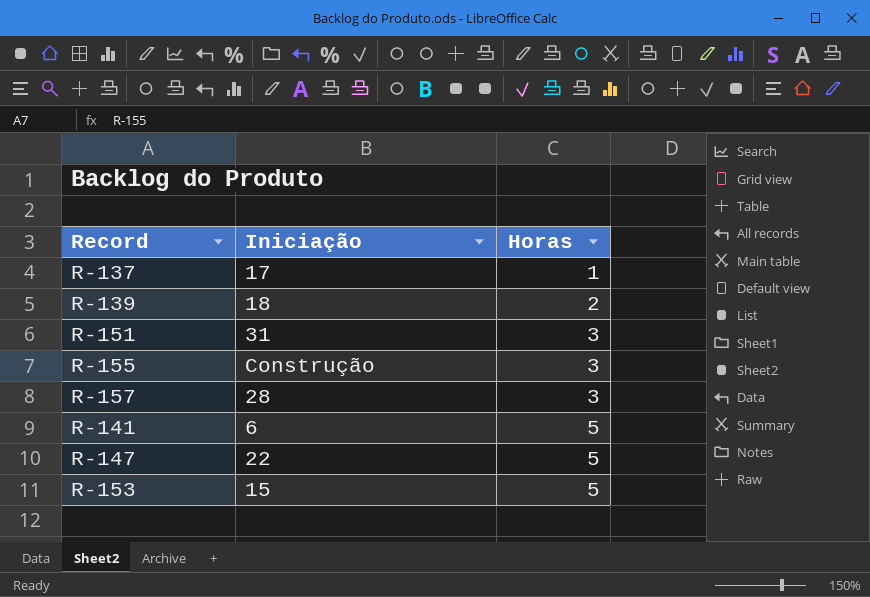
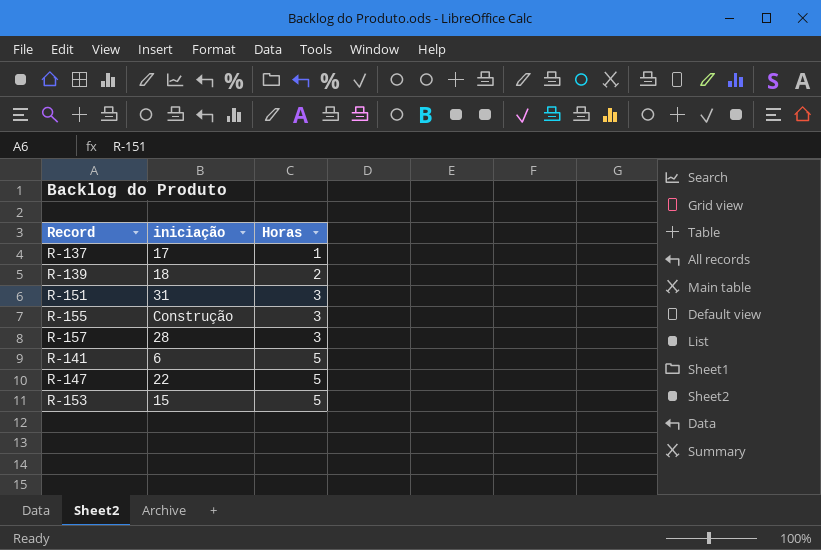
column name: Iniciação -> iniciação

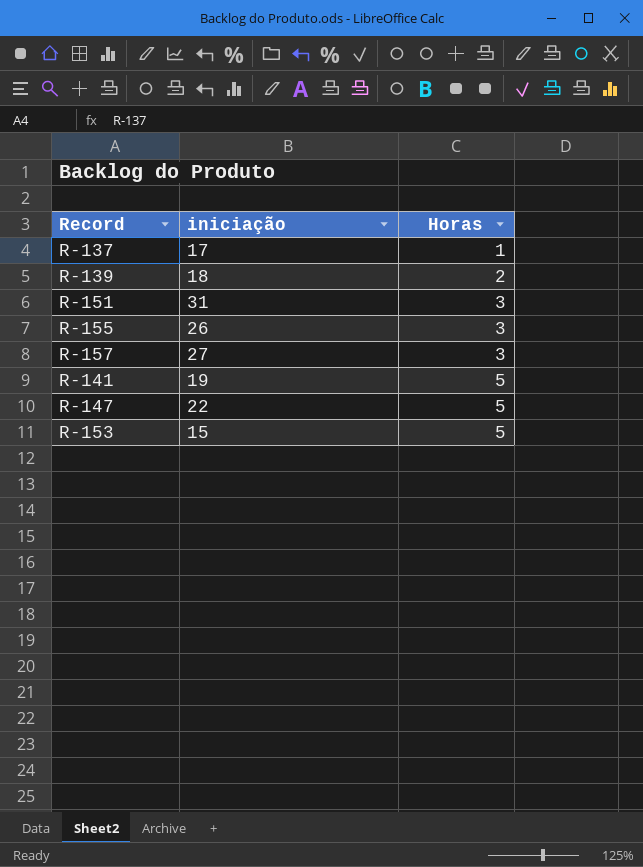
R-155 | iniciação: Construção -> 26
R-157 | iniciação: 28 -> 27
R-141 | iniciação: 6 -> 19

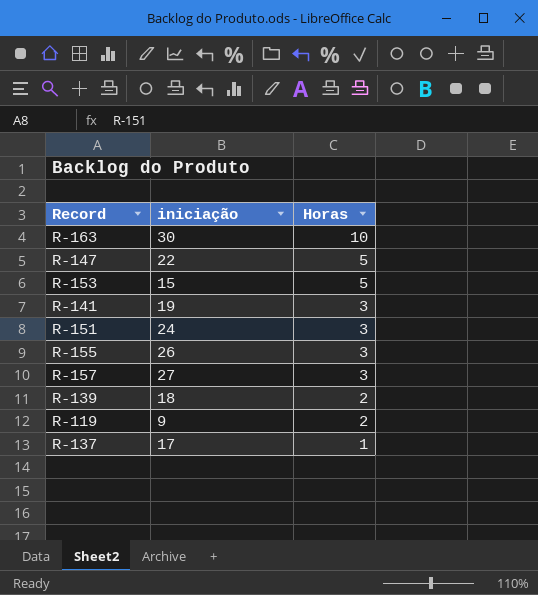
row order: Horas ascending -> Horas descending
row R-163: none -> 30 | 10
R-141 | Horas: 5 -> 3
R-151 | iniciação: 31 -> 24
row R-119: none -> 9 | 2

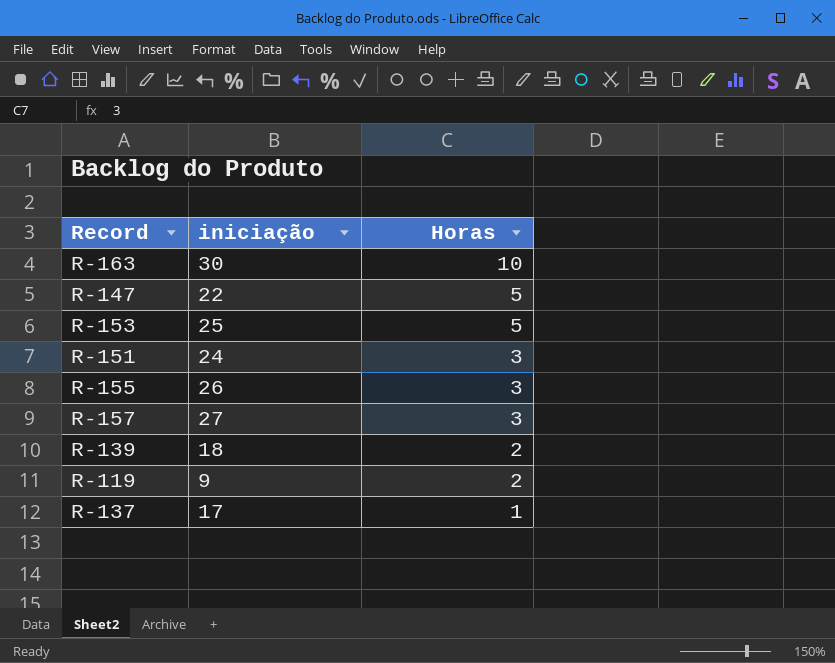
row R-141: 19 | 3 -> none
R-153 | iniciação: 15 -> 25

